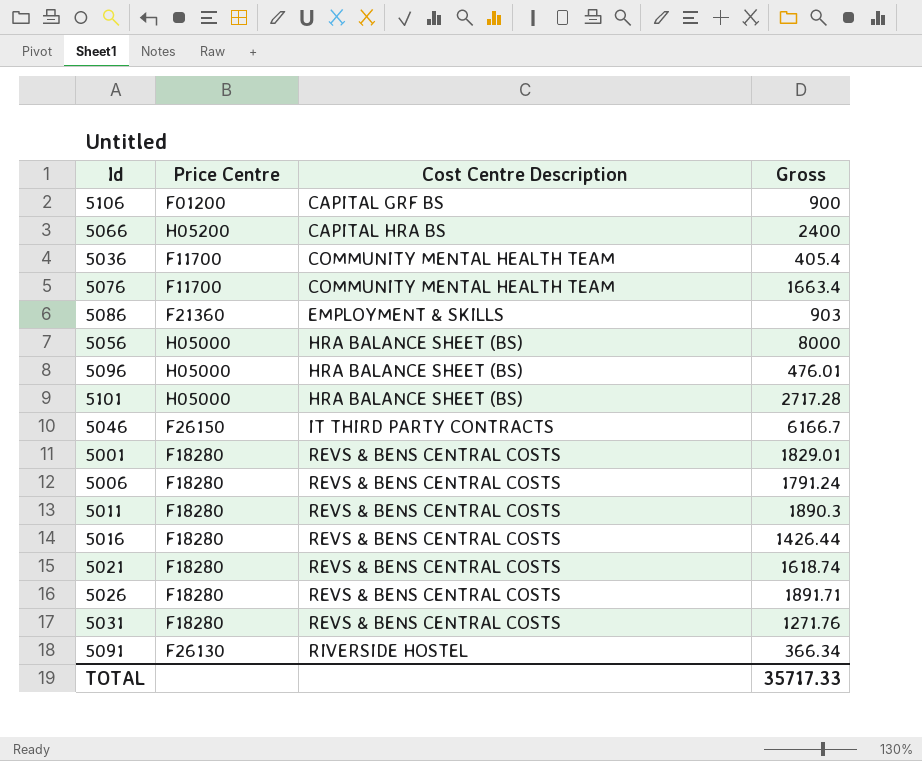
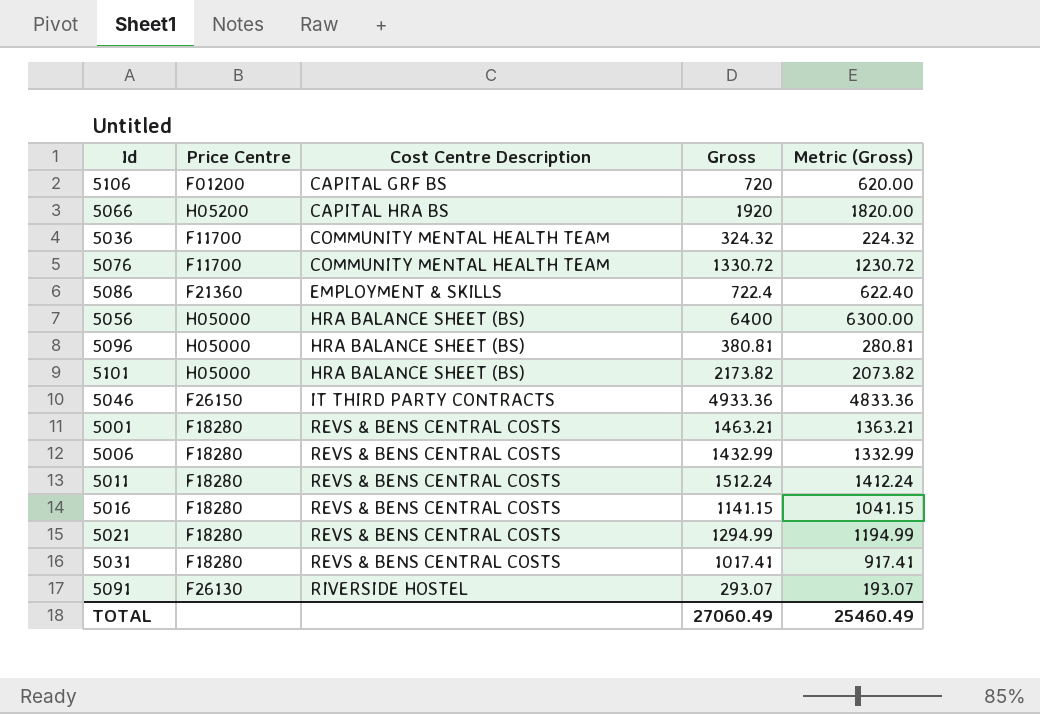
column Metric (Gross) | formula: none -> [Gross] - 100
row 5026: F18280 | REVS & BENS CENTRAL COSTS | 1891.71 -> none
5106 | Gross: 900 -> 720
5066 | Gross: 2400 -> 1920
5036 | Gross: 405.4 -> 324.32
5076 | Gross: 1663.4 -> 1330.72
5086 | Gross: 903 -> 722.4
5056 | Gross: 8000 -> 6400
5096 | Gross: 476.01 -> 380.81
5101 | Gross: 2717.28 -> 2173.82
5046 | Gross: 6166.7 -> 4933.36
5001 | Gross: 1829.01 -> 1463.21
5006 | Gross: 1791.24 -> 1432.99
5011 | Gross: 1890.3 -> 1512.24
5016 | Gross: 1426.44 -> 1141.15
5021 | Gross: 1618.74 -> 1294.99
5031 | Gross: 1271.76 -> 1017.41
5091 | Gross: 366.34 -> 293.07
TOTAL | Gross: 35717.33 -> 27060.49

